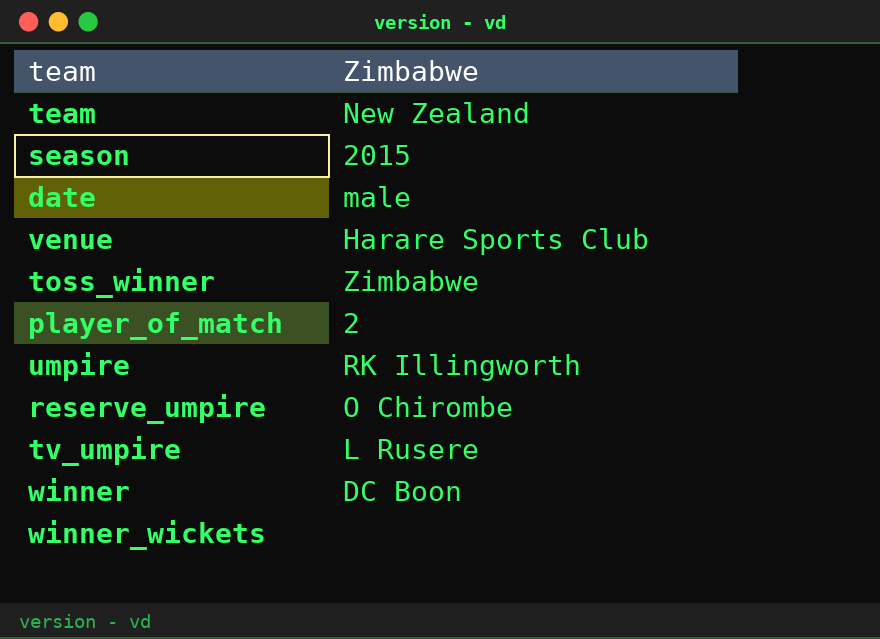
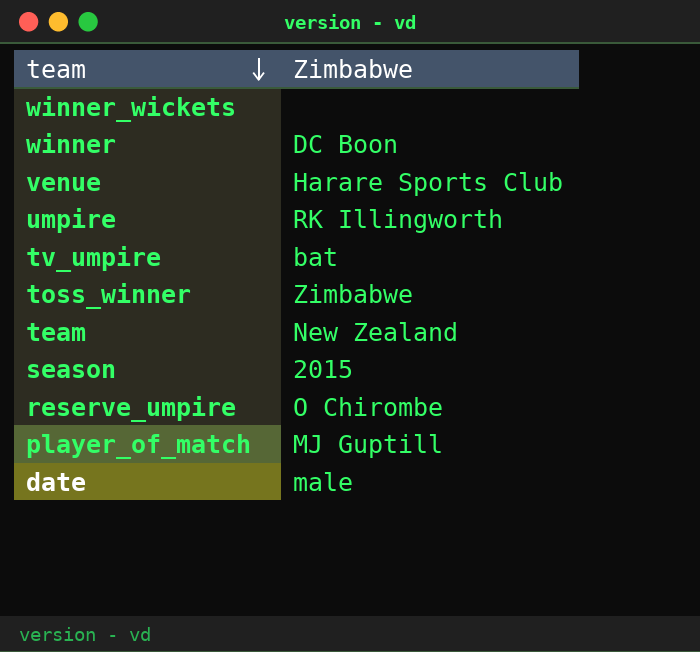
row order: none -> team descending
tv_umpire | Zimbabwe: L Rusere -> bat
player_of_match | Zimbabwe: 2 -> MJ Guptill

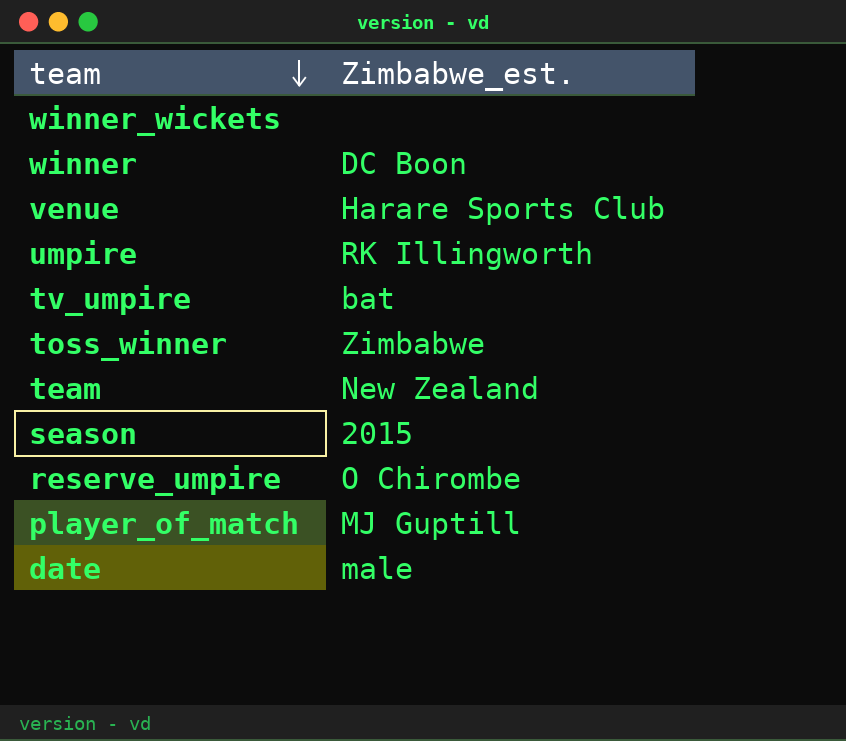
column name: Zimbabwe -> Zimbabwe_est.

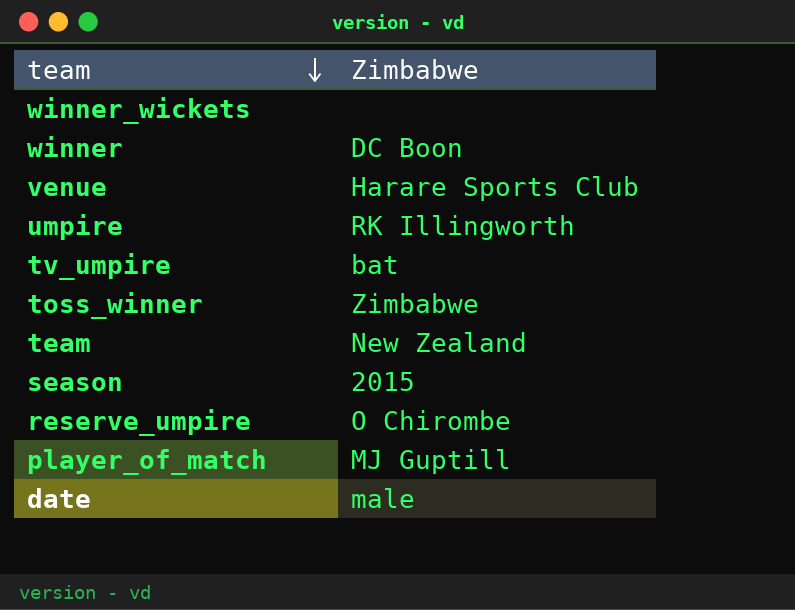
column name: Zimbabwe_est. -> Zimbabwe

